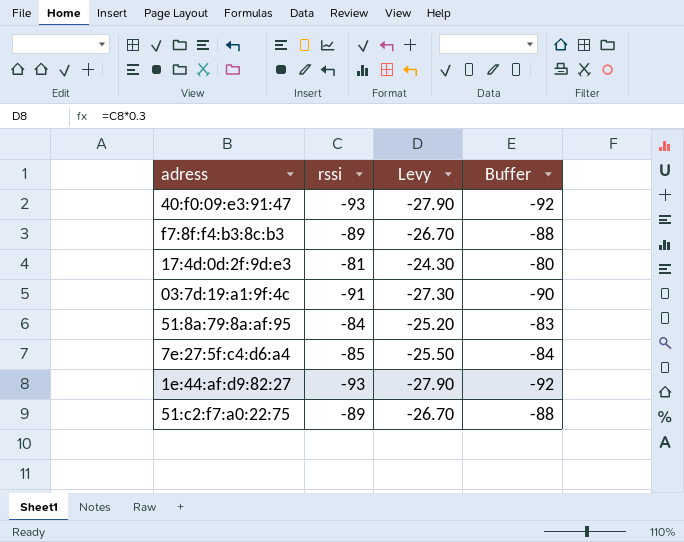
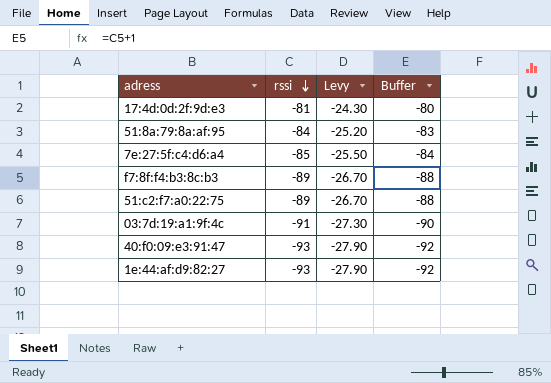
row order: none -> rssi descending

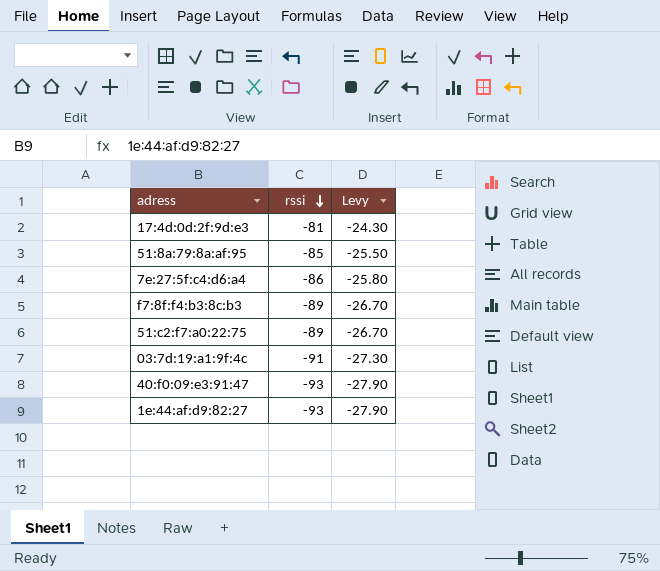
column Buffer | formula: [rssi] + 1 -> none
51:8a:79:8a:af:95 | rssi: -84 -> -85
51:8a:79:8a:af:95 | Levy: -25.20 -> -25.50
7e:27:5f:c4:d6:a4 | rssi: -85 -> -86
7e:27:5f:c4:d6:a4 | Levy: -25.50 -> -25.80

